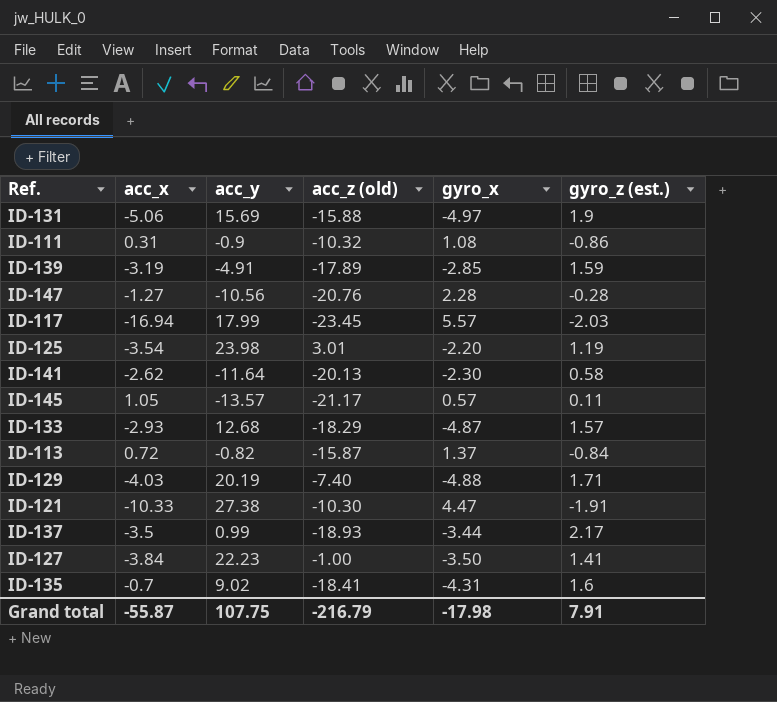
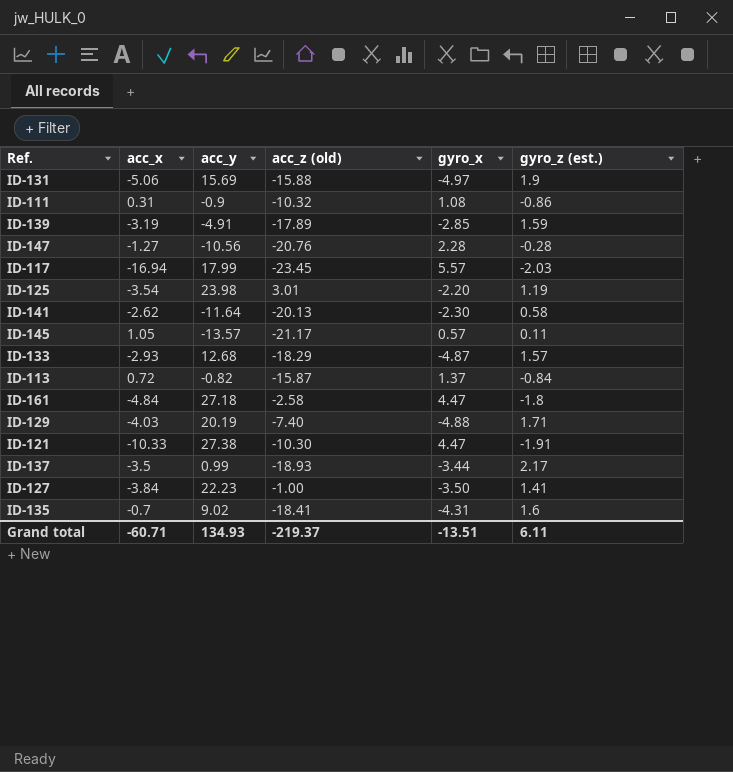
row ID-161: none -> -4.84 | 27.18 | -2.58 | 4.47 | -1.8
Grand total | acc_x: -55.87 -> -60.71
Grand total | acc_y: 107.75 -> 134.93
Grand total | acc_z (old): -216.79 -> -219.37
Grand total | gyro_x: -17.98 -> -13.51
Grand total | gyro_z (est.): 7.91 -> 6.11

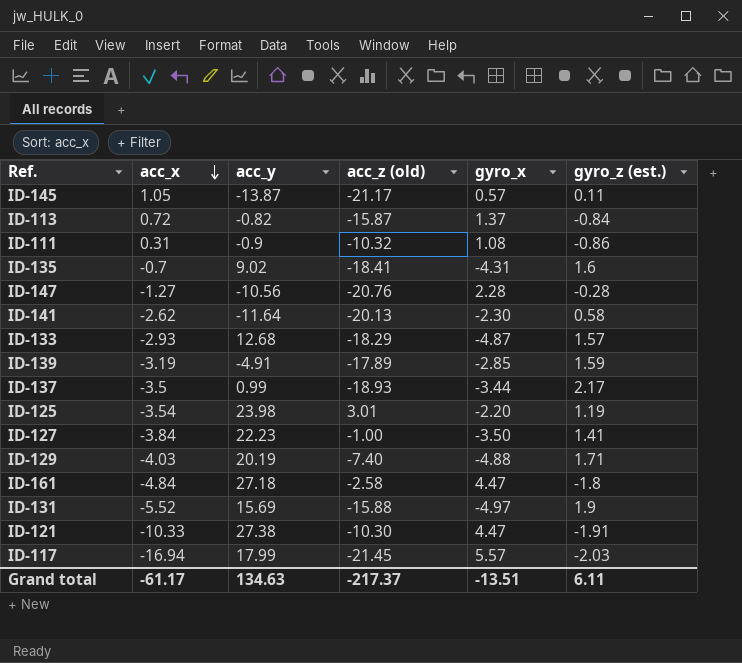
row order: none -> acc_x descending
ID-145 | acc_y: -13.57 -> -13.87
ID-131 | acc_x: -5.06 -> -5.52
ID-117 | acc_z (old): -23.45 -> -21.45
Grand total | acc_x: -60.71 -> -61.17
Grand total | acc_y: 134.93 -> 134.63
Grand total | acc_z (old): -219.37 -> -217.37

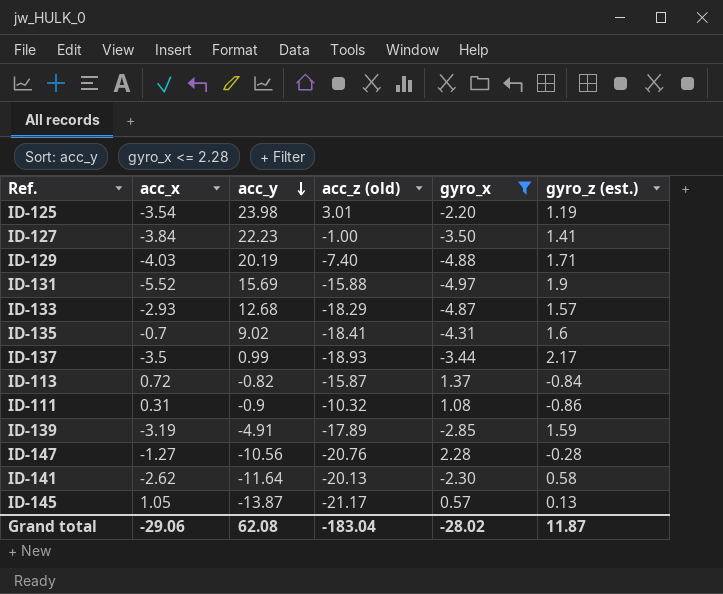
filter: none -> gyro_x <= 2.28
row order: acc_x descending -> acc_y descending
ID-145 | gyro_z (est.): 0.11 -> 0.13
Grand total | acc_x: -61.17 -> -29.06
Grand total | acc_y: 134.63 -> 62.08
Grand total | acc_z (old): -217.37 -> -183.04
Grand total | gyro_x: -13.51 -> -28.02
Grand total | gyro_z (est.): 6.11 -> 11.87

